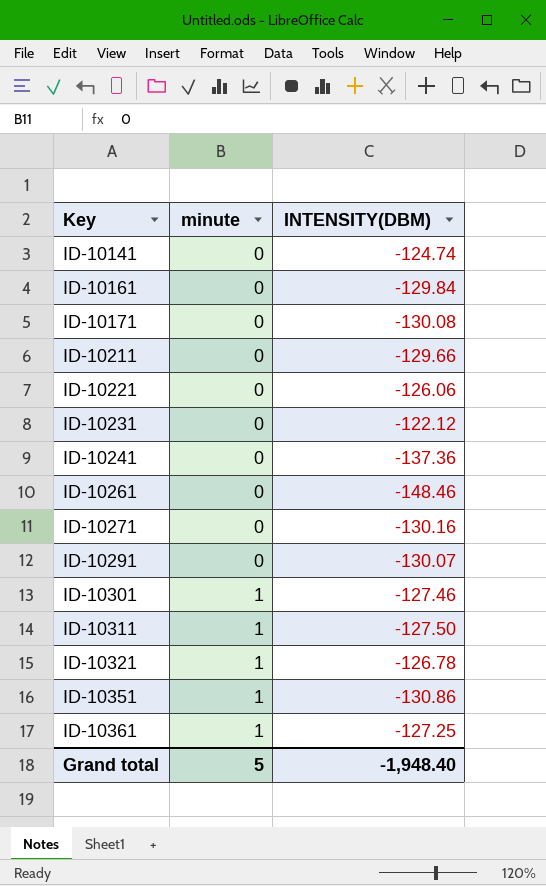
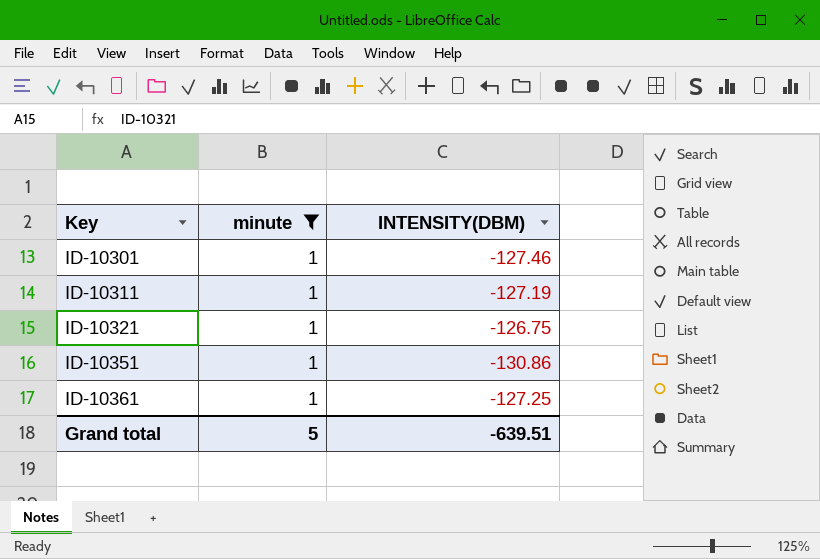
filter: none -> minute = 1
ID-10311 | INTENSITY(DBM): -127.50 -> -127.19
ID-10321 | INTENSITY(DBM): -126.78 -> -126.75
Grand total | INTENSITY(DBM): -1,948.40 -> -639.51

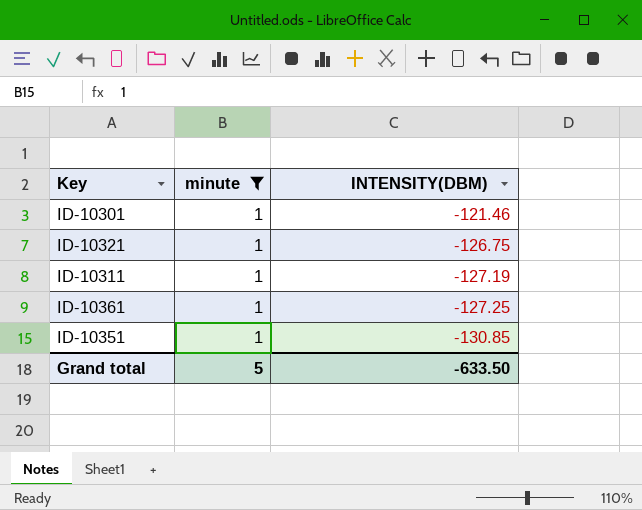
row order: Key ascending -> INTENSITY(DBM) descending
ID-10301 | INTENSITY(DBM): -127.46 -> -121.46
ID-10351 | INTENSITY(DBM): -130.86 -> -130.85
Grand total | INTENSITY(DBM): -639.51 -> -633.50

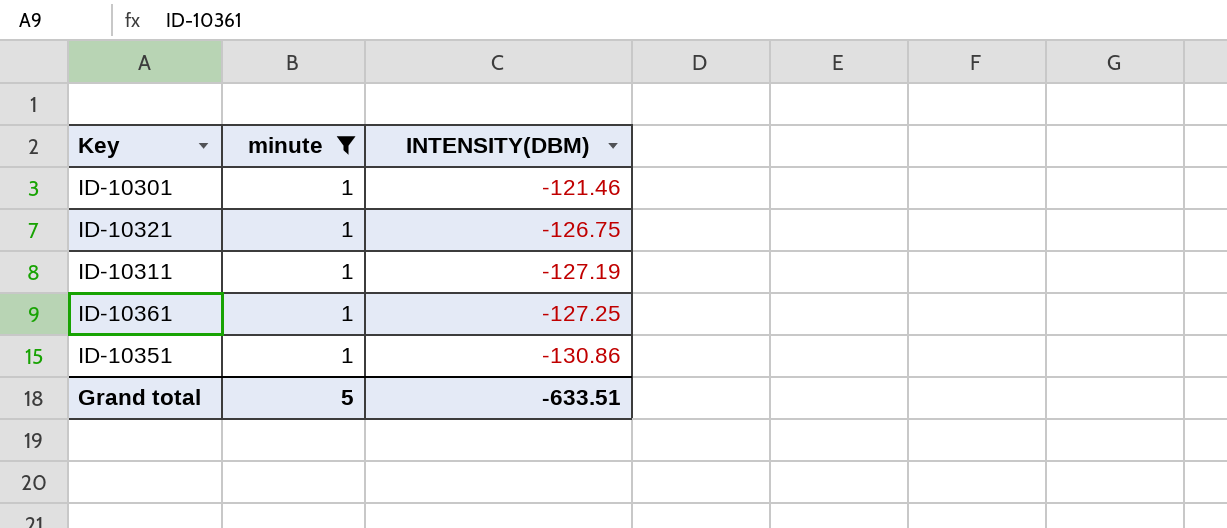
ID-10351 | INTENSITY(DBM): -130.85 -> -130.86
Grand total | INTENSITY(DBM): -633.50 -> -633.51

